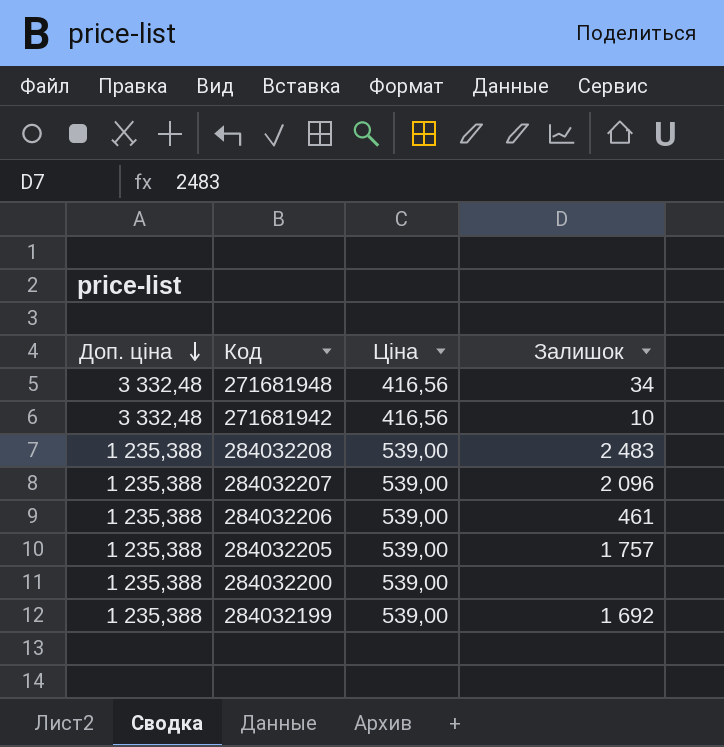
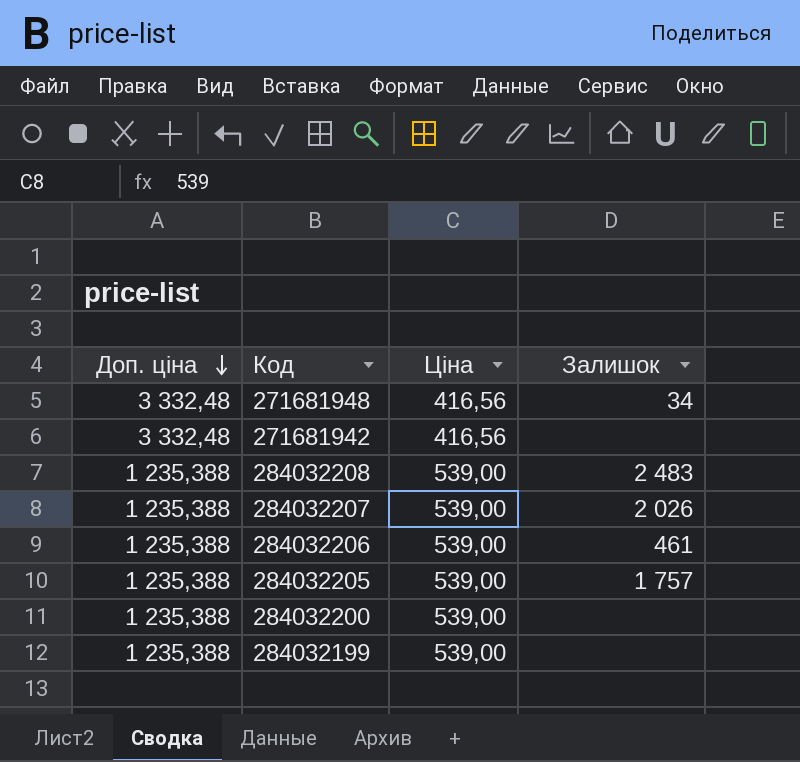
271681942 | Залишок: 10 -> none
284032207 | Залишок: 2 096 -> 2 026
284032199 | Залишок: 1 692 -> none

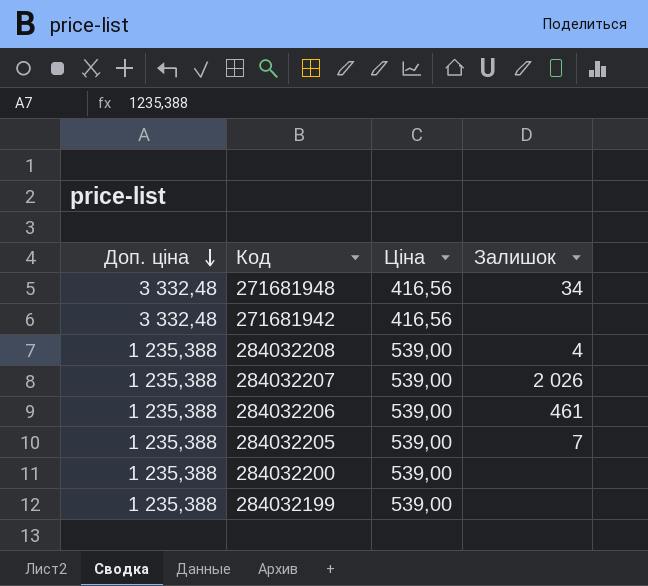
284032208 | Залишок: 2 483 -> 4
284032205 | Залишок: 1 757 -> 7

